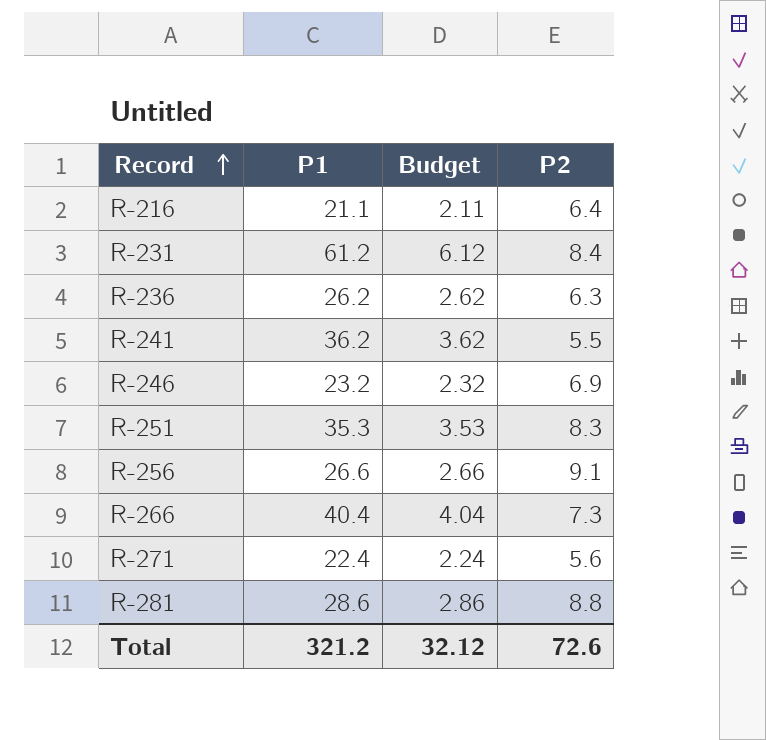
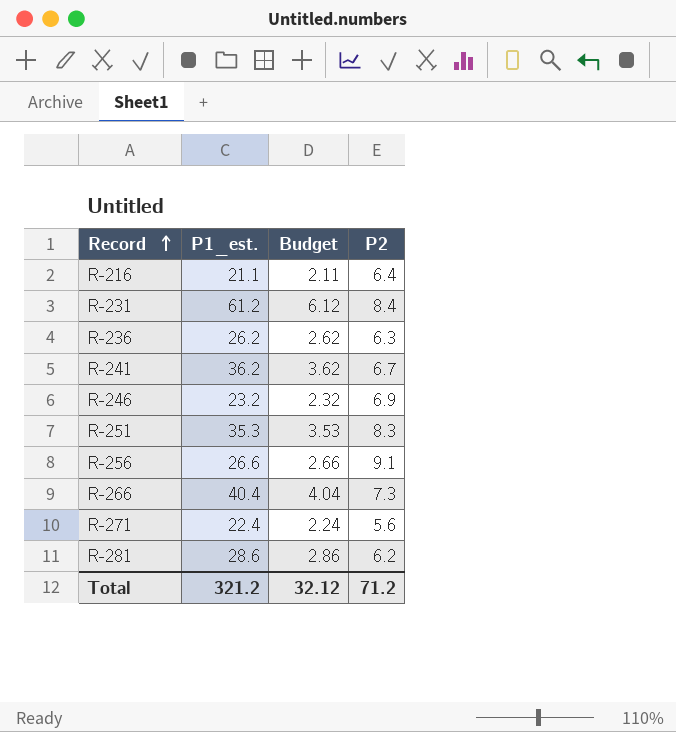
column name: P1 -> P1_est.
R-241 | P2: 5.5 -> 6.7
R-281 | P2: 8.8 -> 6.2
Total | P2: 72.6 -> 71.2

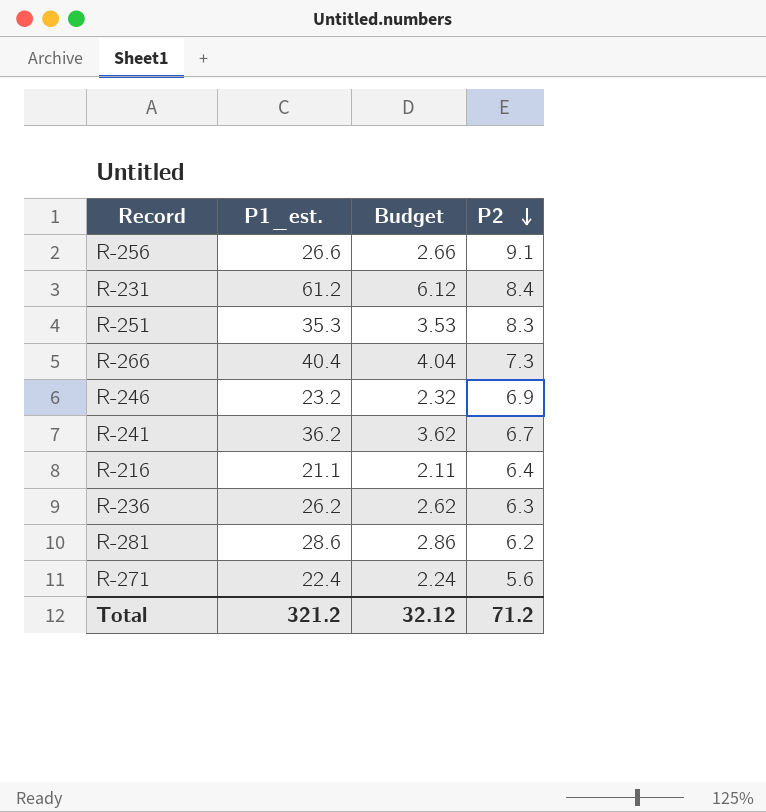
row order: Record ascending -> P2 descending

